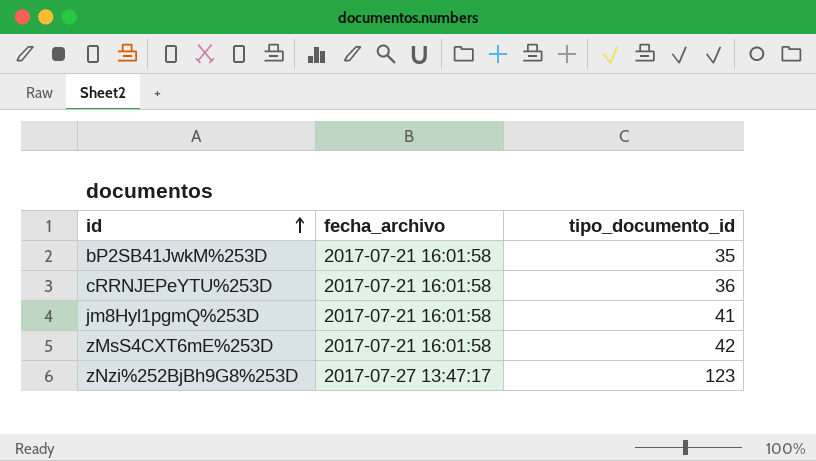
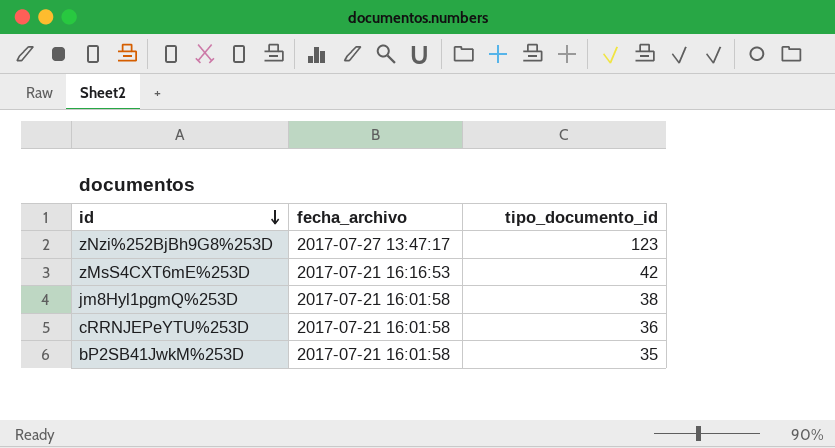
row order: id ascending -> id descending
zMsS4CXT6mE%253D | fecha_archivo: 2017-07-21 16:01:58 -> 2017-07-21 16:16:53
jm8Hyl1pgmQ%253D | tipo_documento_id: 41 -> 38

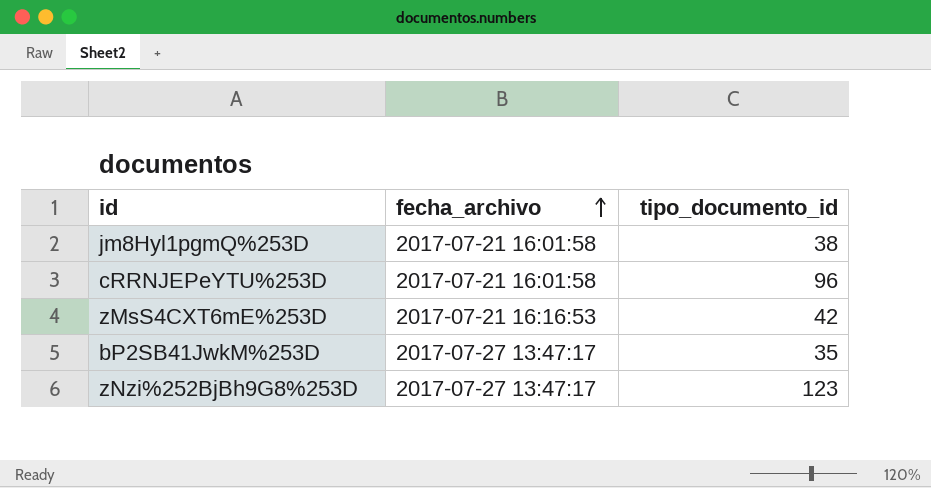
row order: id descending -> fecha_archivo ascending
cRRNJEPeYTU%253D | tipo_documento_id: 36 -> 96
bP2SB41JwkM%253D | fecha_archivo: 2017-07-21 16:01:58 -> 2017-07-27 13:47:17

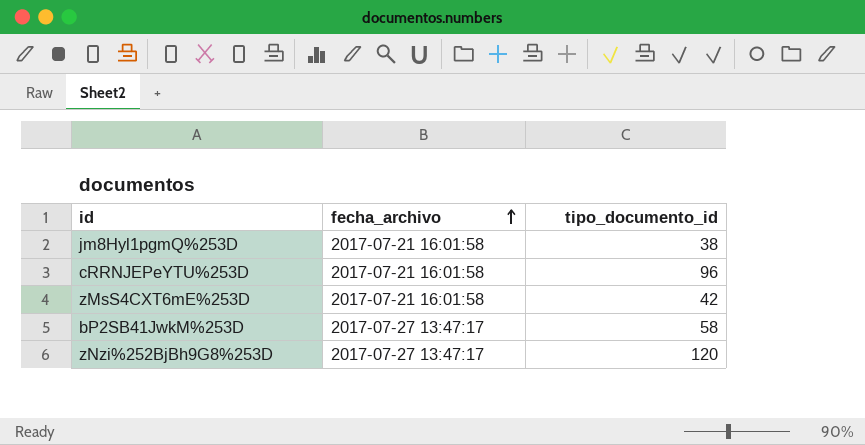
zMsS4CXT6mE%253D | fecha_archivo: 2017-07-21 16:16:53 -> 2017-07-21 16:01:58
bP2SB41JwkM%253D | tipo_documento_id: 35 -> 58
zNzi%252BjBh9G8%253D | tipo_documento_id: 123 -> 120

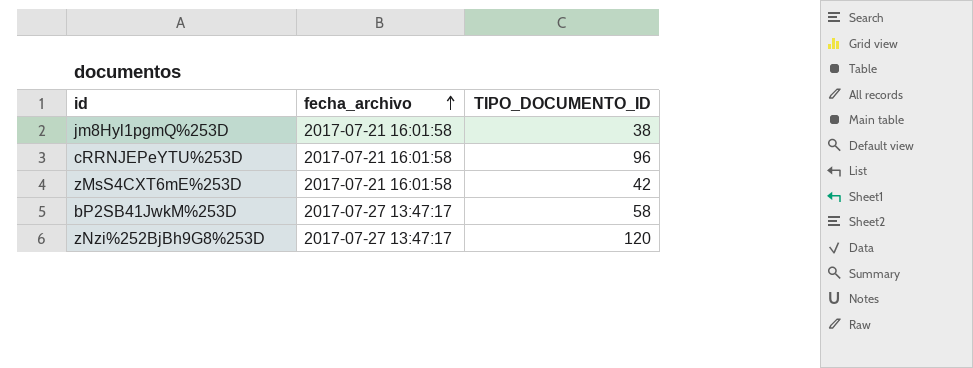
column name: tipo_documento_id -> TIPO_DOCUMENTO_ID

